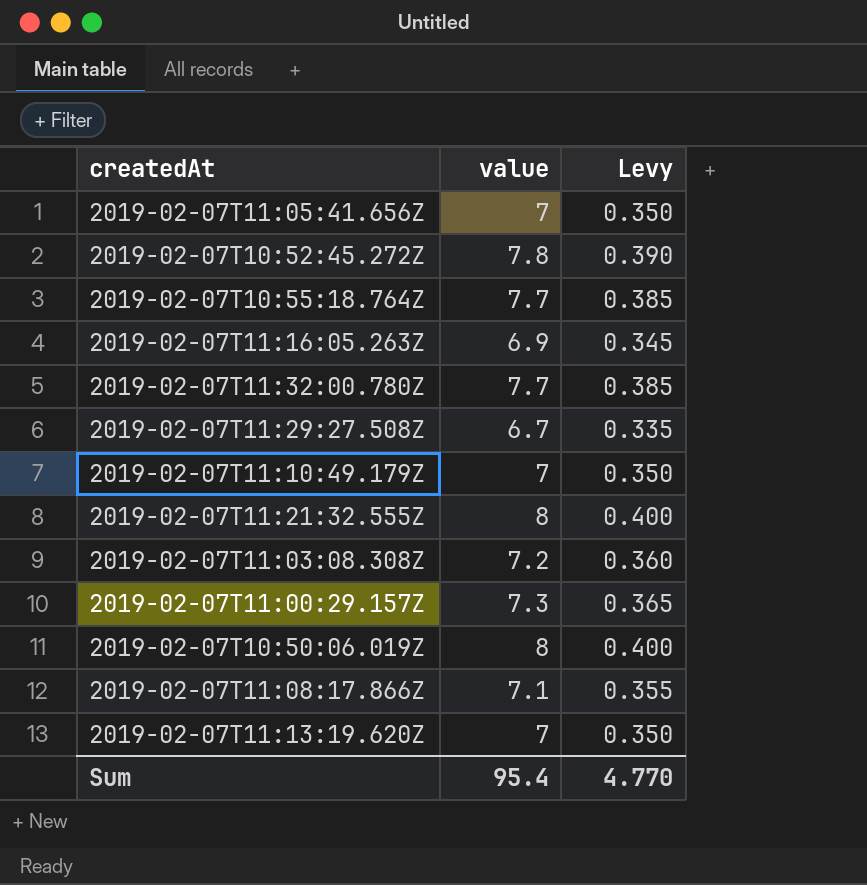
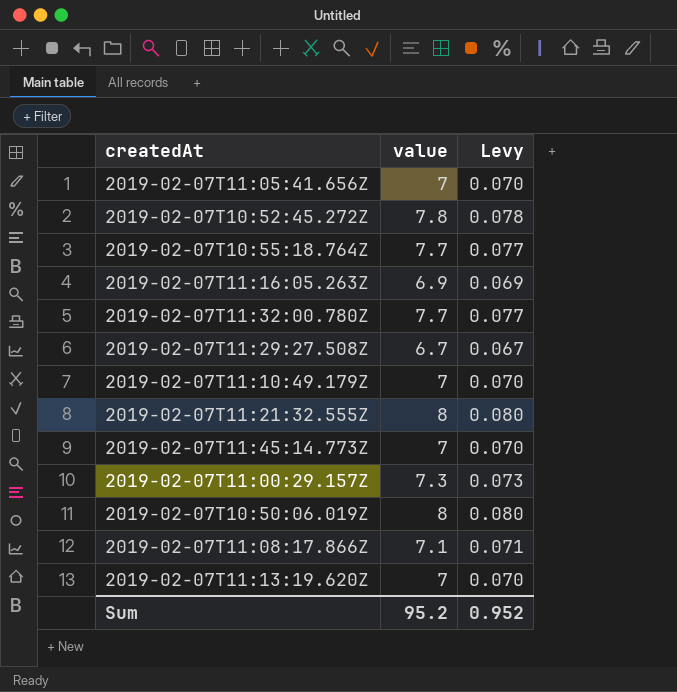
column Levy | formula: [value] * 0.05 -> [value] * 0.01
row 2019-02-07T11:03:08.308Z: 7.2 | 0.360 -> none
row 2019-02-07T11:45:14.773Z: none -> 7 | 0.070
Sum | value: 95.4 -> 95.2
Sum | Levy: 4.770 -> 0.952

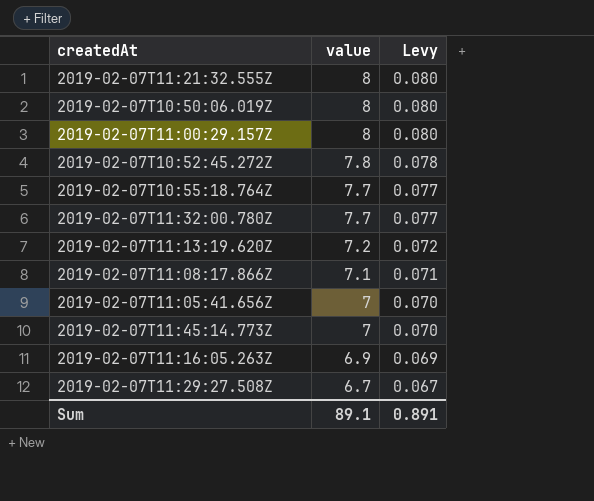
row order: none -> value descending
row 2019-02-07T11:10:49.179Z: 7 | 0.070 -> none
2019-02-07T11:00:29.157Z | value: 7.3 -> 8
2019-02-07T11:00:29.157Z | Levy: 0.073 -> 0.080
2019-02-07T11:13:19.620Z | value: 7 -> 7.2
2019-02-07T11:13:19.620Z | Levy: 0.070 -> 0.072
Sum | value: 95.2 -> 89.1
Sum | Levy: 0.952 -> 0.891

